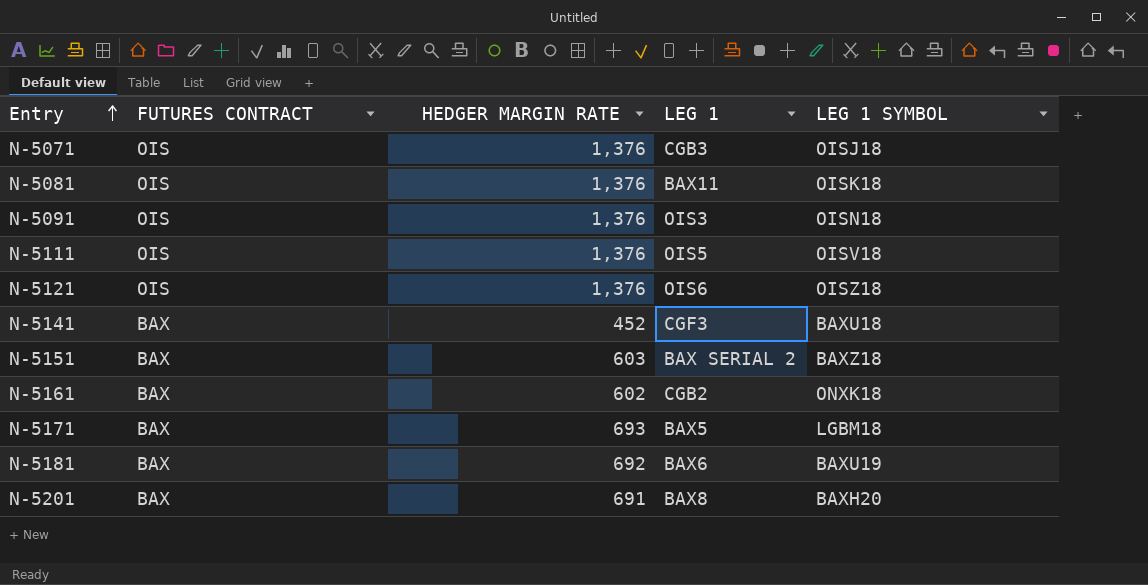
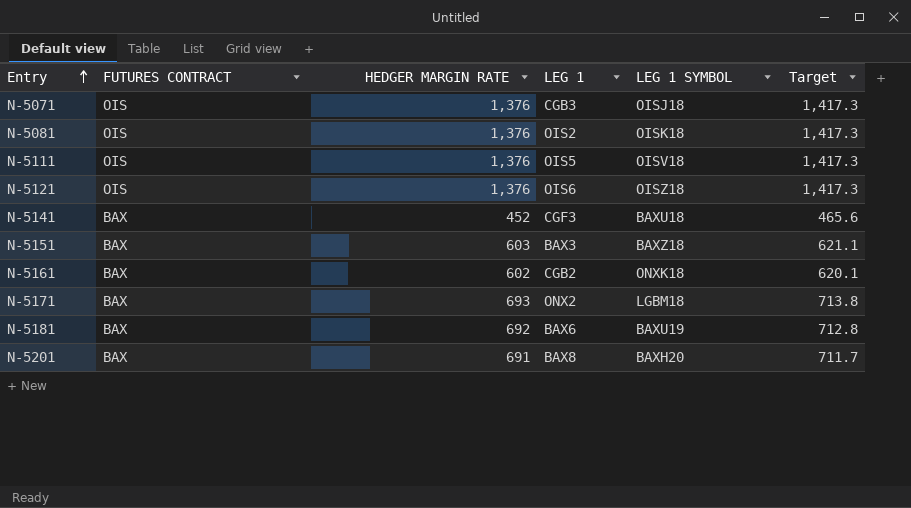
column Target | formula: none -> [HEDGER MARGIN RATE] * 1.03
row N-5091: OIS | 1,376 | OIS3 | OISN18 -> none
N-5081 | LEG 1: BAX11 -> OIS2
N-5151 | LEG 1: BAX SERIAL 2 -> BAX3
N-5171 | LEG 1: BAX5 -> ONX2

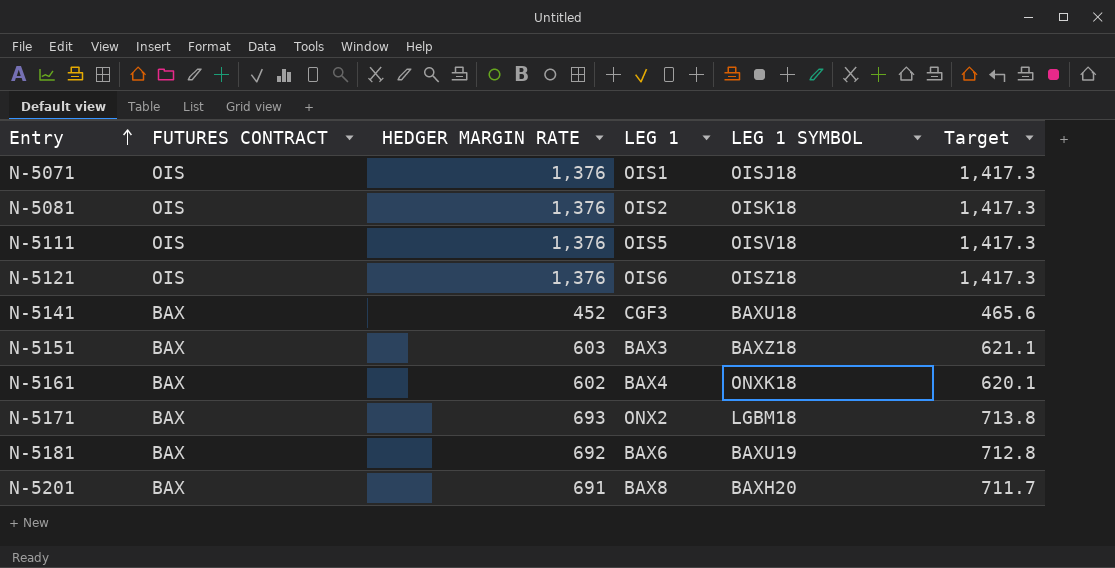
N-5071 | LEG 1: CGB3 -> OIS1
N-5161 | LEG 1: CGB2 -> BAX4

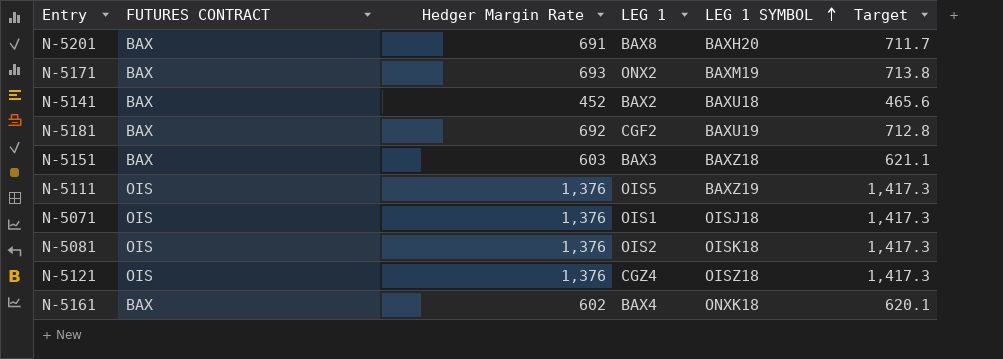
row order: Entry ascending -> LEG 1 SYMBOL ascending
column name: HEDGER MARGIN RATE -> Hedger Margin Rate
N-5171 | LEG 1 SYMBOL: LGBM18 -> BAXM19
N-5141 | LEG 1: CGF3 -> BAX2
N-5181 | LEG 1: BAX6 -> CGF2
N-5111 | LEG 1 SYMBOL: OISV18 -> BAXZ19
N-5121 | LEG 1: OIS6 -> CGZ4

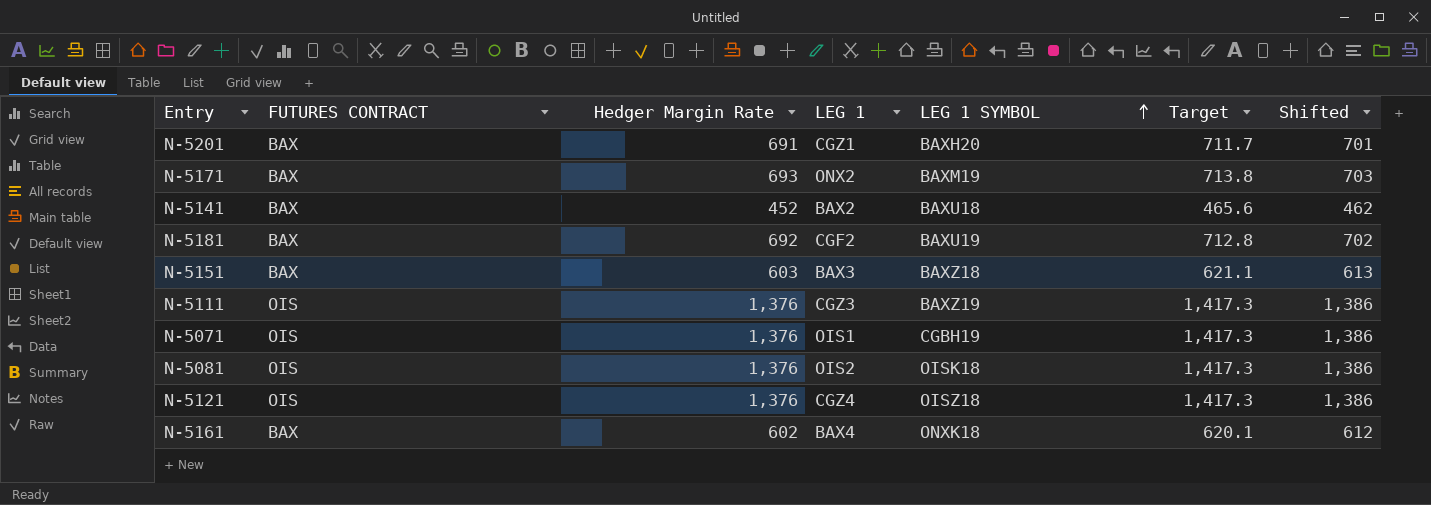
column Shifted | formula: none -> [Hedger Margin Rate] + 10
N-5201 | LEG 1: BAX8 -> CGZ1
N-5111 | LEG 1: OIS5 -> CGZ3
N-5071 | LEG 1 SYMBOL: OISJ18 -> CGBH19

